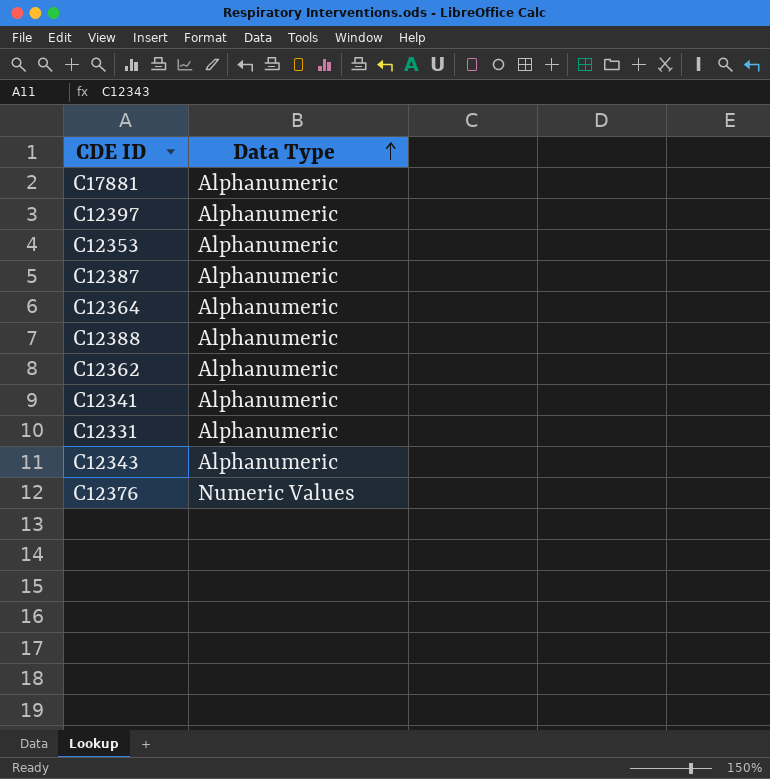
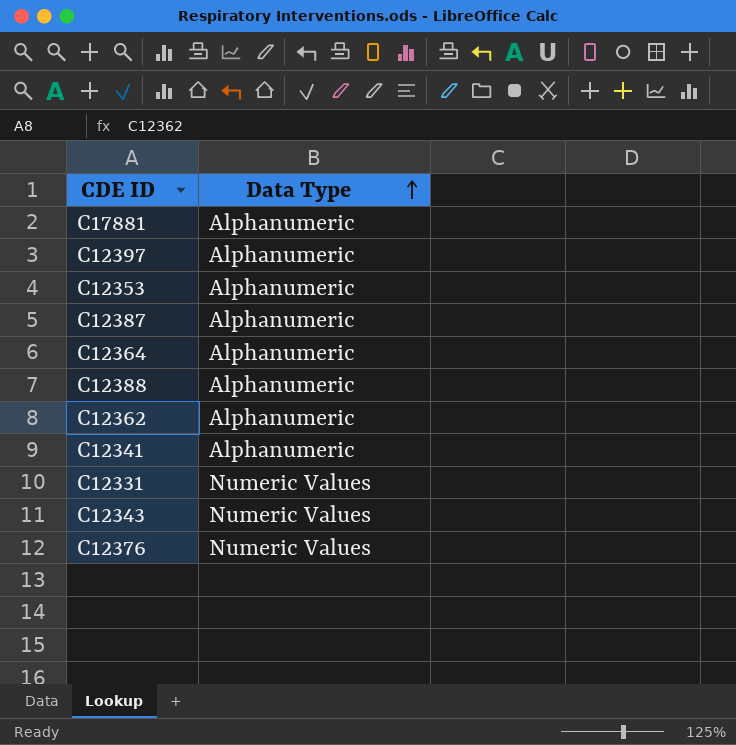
C12331 | Data Type: Alphanumeric -> Numeric Values
C12343 | Data Type: Alphanumeric -> Numeric Values

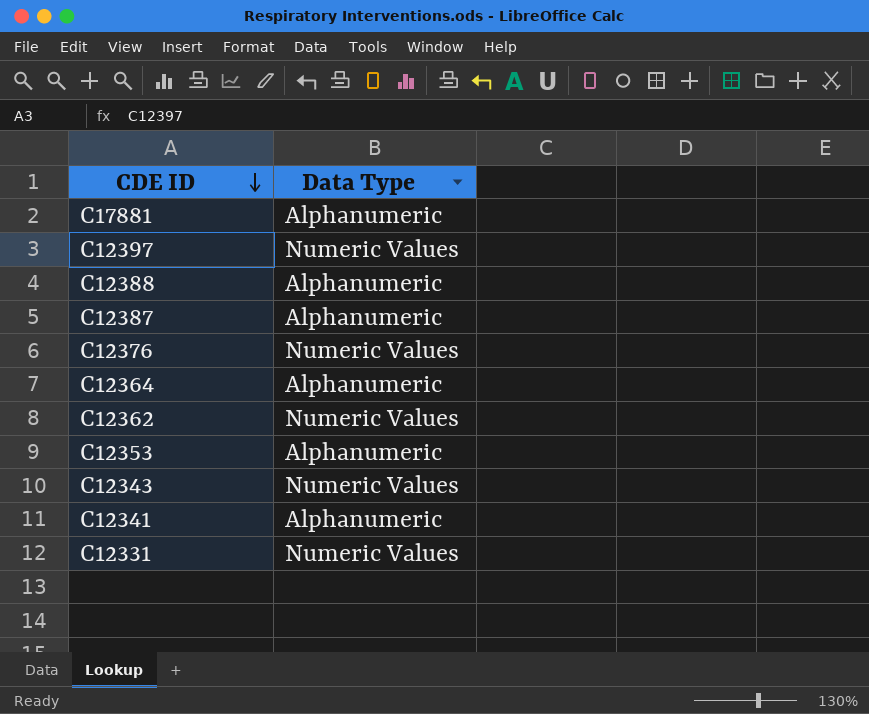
row order: Data Type ascending -> CDE ID descending
C12397 | Data Type: Alphanumeric -> Numeric Values
C12362 | Data Type: Alphanumeric -> Numeric Values

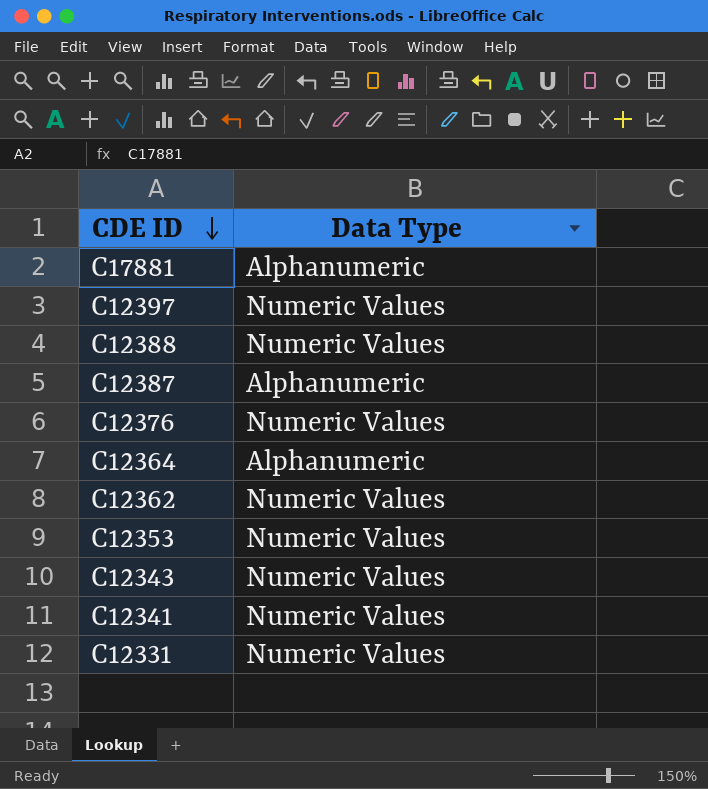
C12388 | Data Type: Alphanumeric -> Numeric Values
C12353 | Data Type: Alphanumeric -> Numeric Values
C12341 | Data Type: Alphanumeric -> Numeric Values

